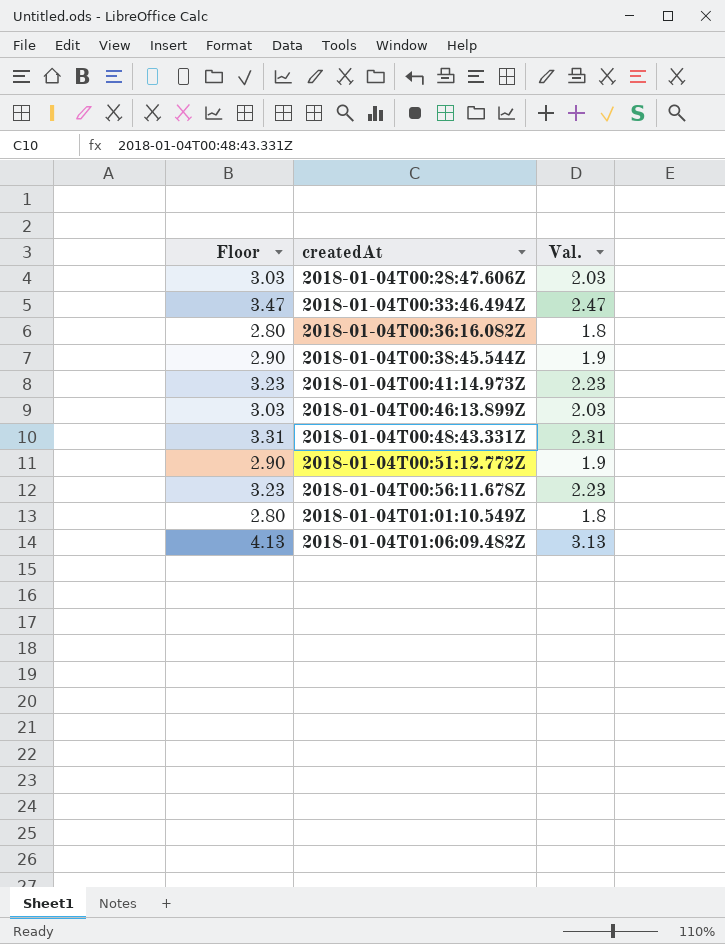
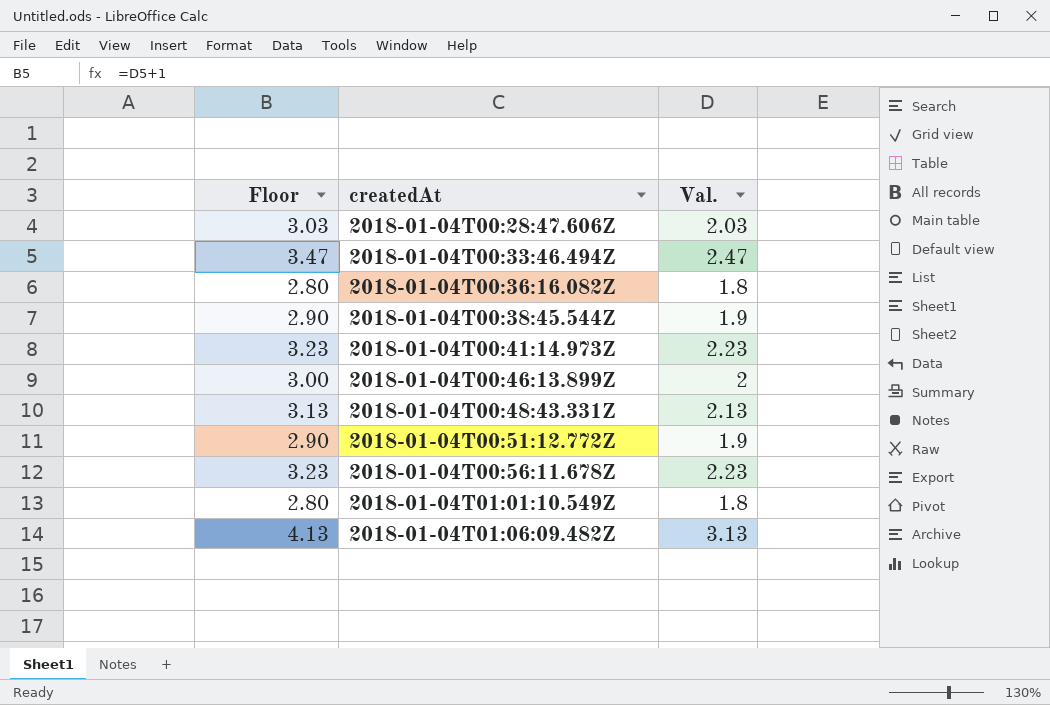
2018-01-04T00:46:13.899Z | Floor: 3.03 -> 3.00
2018-01-04T00:46:13.899Z | Val.: 2.03 -> 2
2018-01-04T00:48:43.331Z | Floor: 3.31 -> 3.13
2018-01-04T00:48:43.331Z | Val.: 2.31 -> 2.13

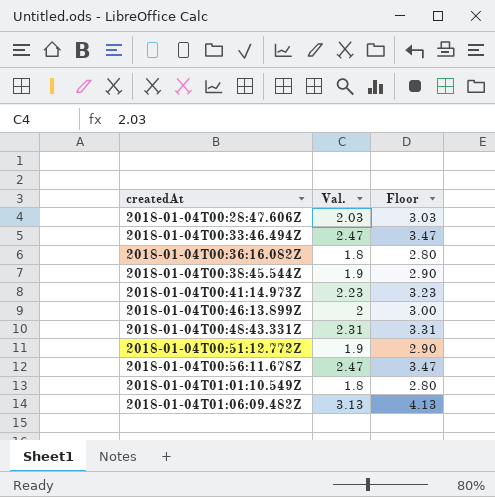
column Floor | position: 1 -> 3
2018-01-04T00:48:43.331Z | Val.: 2.13 -> 2.31
2018-01-04T00:48:43.331Z | Floor: 3.13 -> 3.31
2018-01-04T00:56:11.678Z | Val.: 2.23 -> 2.47
2018-01-04T00:56:11.678Z | Floor: 3.23 -> 3.47

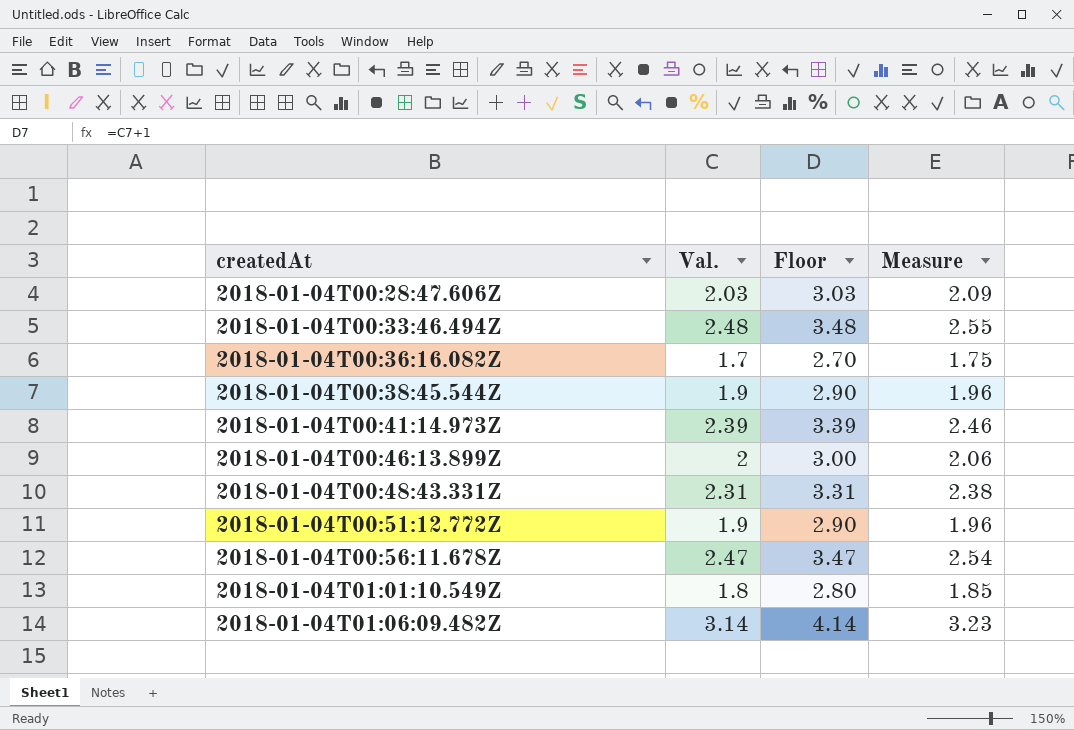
column Measure | formula: none -> [Val.] * 1.03
2018-01-04T00:33:46.494Z | Val.: 2.47 -> 2.48
2018-01-04T00:33:46.494Z | Floor: 3.47 -> 3.48
2018-01-04T00:36:16.082Z | Val.: 1.8 -> 1.7
2018-01-04T00:36:16.082Z | Floor: 2.80 -> 2.70
2018-01-04T00:41:14.973Z | Val.: 2.23 -> 2.39
2018-01-04T00:41:14.973Z | Floor: 3.23 -> 3.39
2018-01-04T01:06:09.482Z | Val.: 3.13 -> 3.14
2018-01-04T01:06:09.482Z | Floor: 4.13 -> 4.14

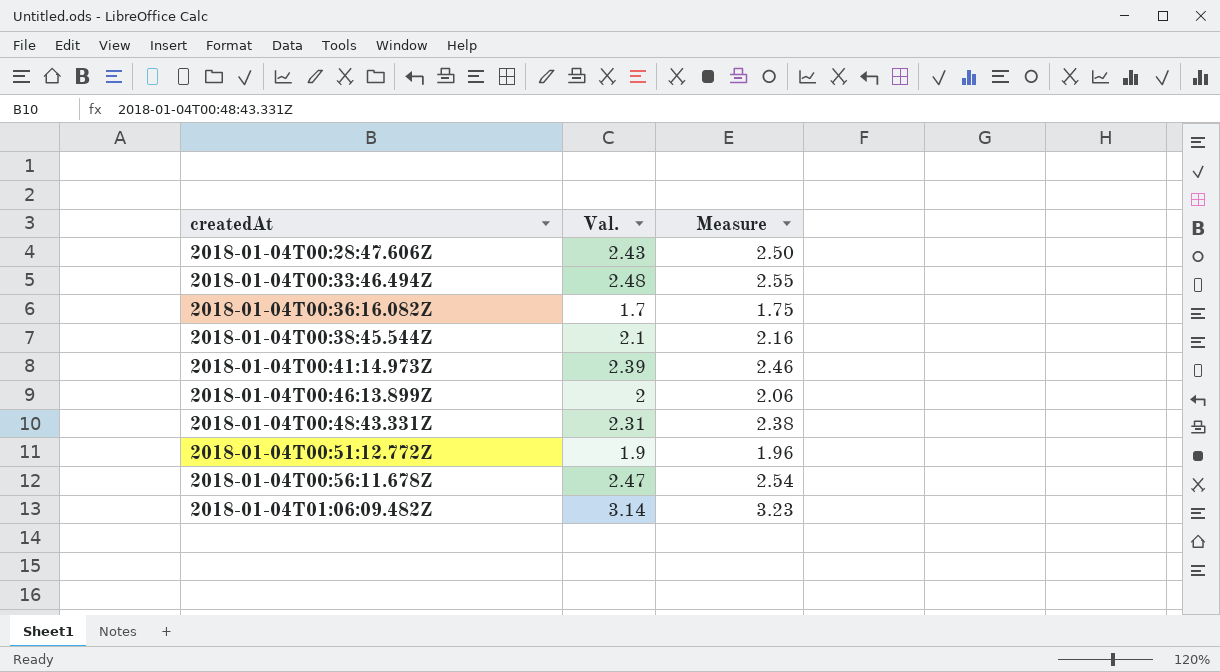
column Floor | formula: [Val.] + 1 -> none
row 2018-01-04T01:01:10.549Z: 1.8 | 2.80 | 1.85 -> none
2018-01-04T00:28:47.606Z | Val.: 2.03 -> 2.43
2018-01-04T00:28:47.606Z | Measure: 2.09 -> 2.50
2018-01-04T00:38:45.544Z | Val.: 1.9 -> 2.1
2018-01-04T00:38:45.544Z | Measure: 1.96 -> 2.16

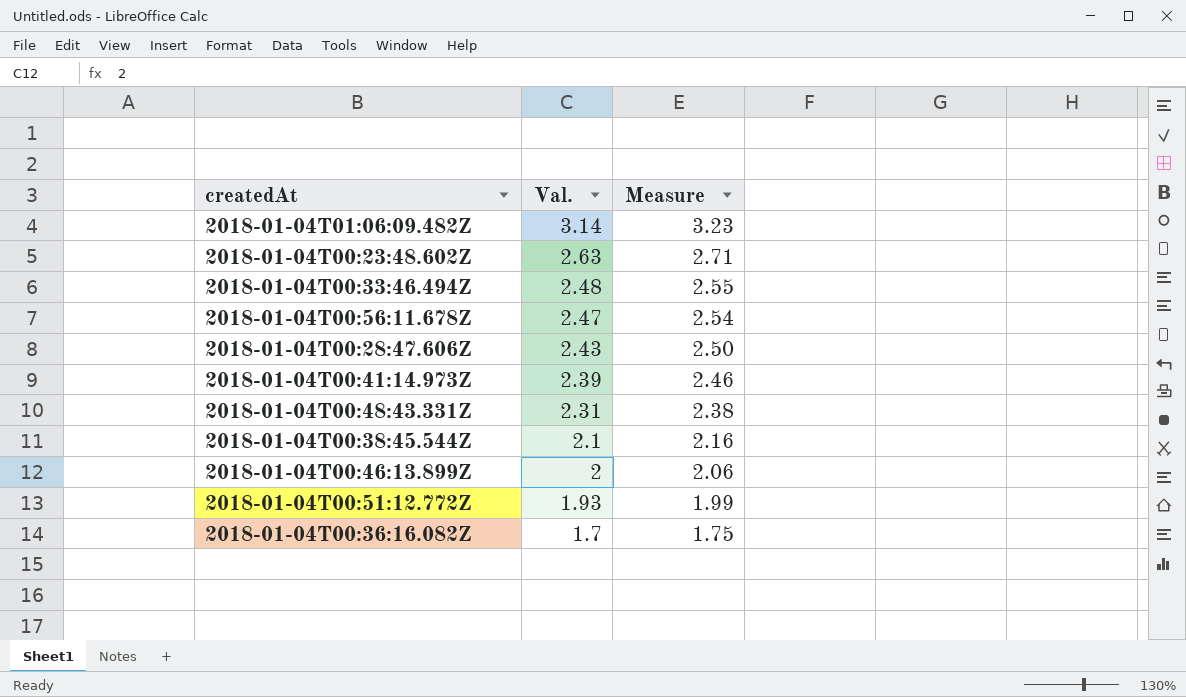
row order: createdAt ascending -> Val. descending
row 2018-01-04T00:23:48.602Z: none -> 2.63 | 2.71
2018-01-04T00:51:12.772Z | Val.: 1.9 -> 1.93
2018-01-04T00:51:12.772Z | Measure: 1.96 -> 1.99

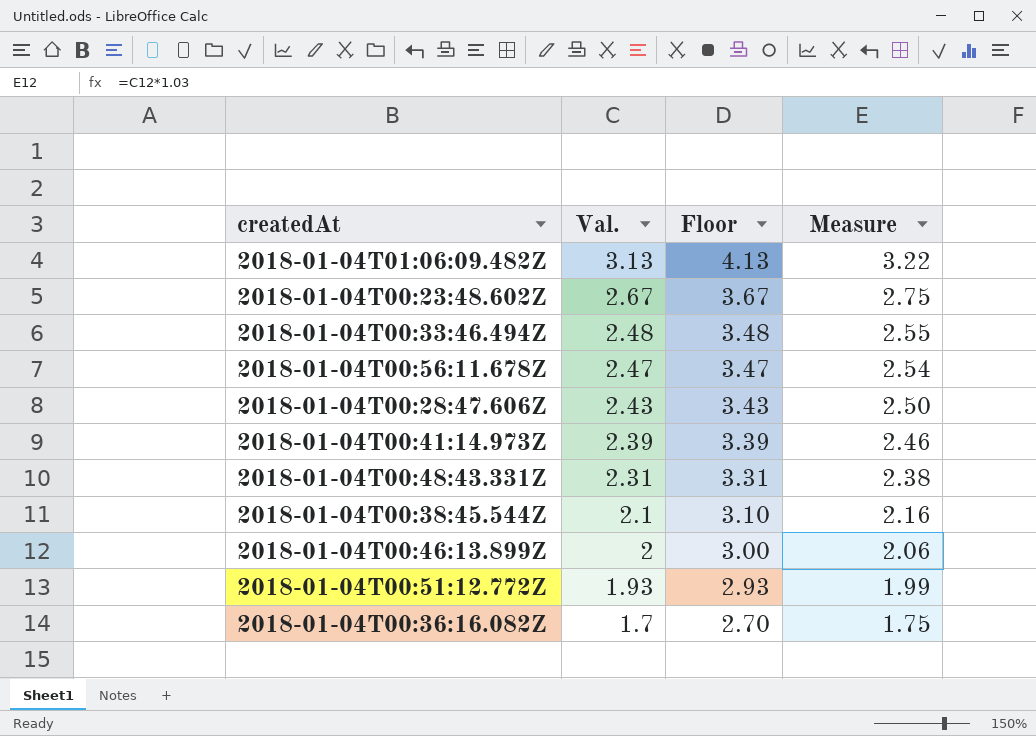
column Floor | formula: none -> [Val.] + 1
2018-01-04T01:06:09.482Z | Val.: 3.14 -> 3.13
2018-01-04T01:06:09.482Z | Measure: 3.23 -> 3.22
2018-01-04T00:23:48.602Z | Val.: 2.63 -> 2.67
2018-01-04T00:23:48.602Z | Measure: 2.71 -> 2.75

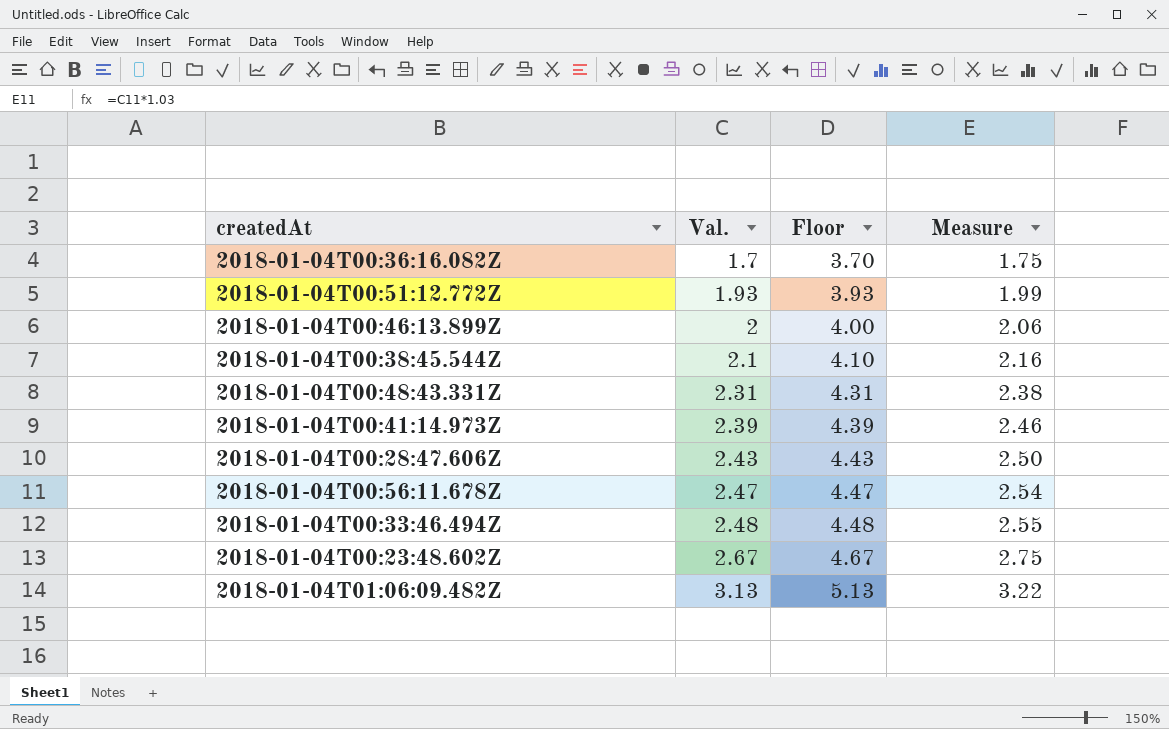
row order: Val. descending -> Val. ascending
column Floor | formula: [Val.] + 1 -> [Val.] + 2

